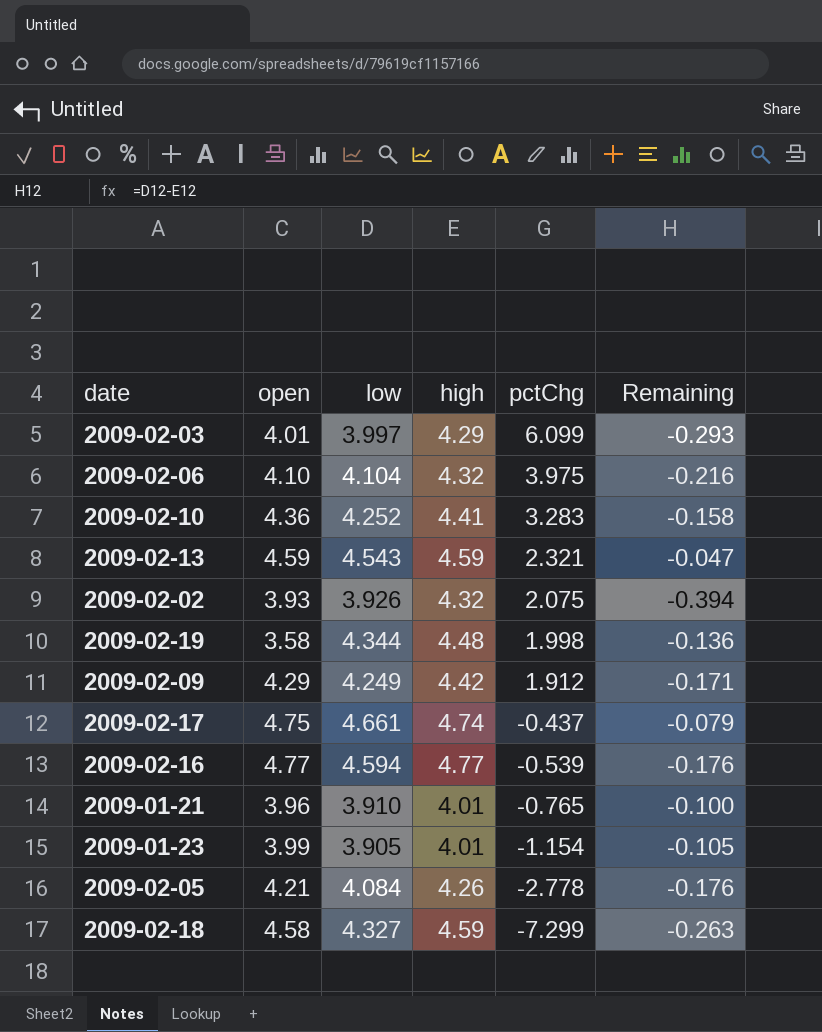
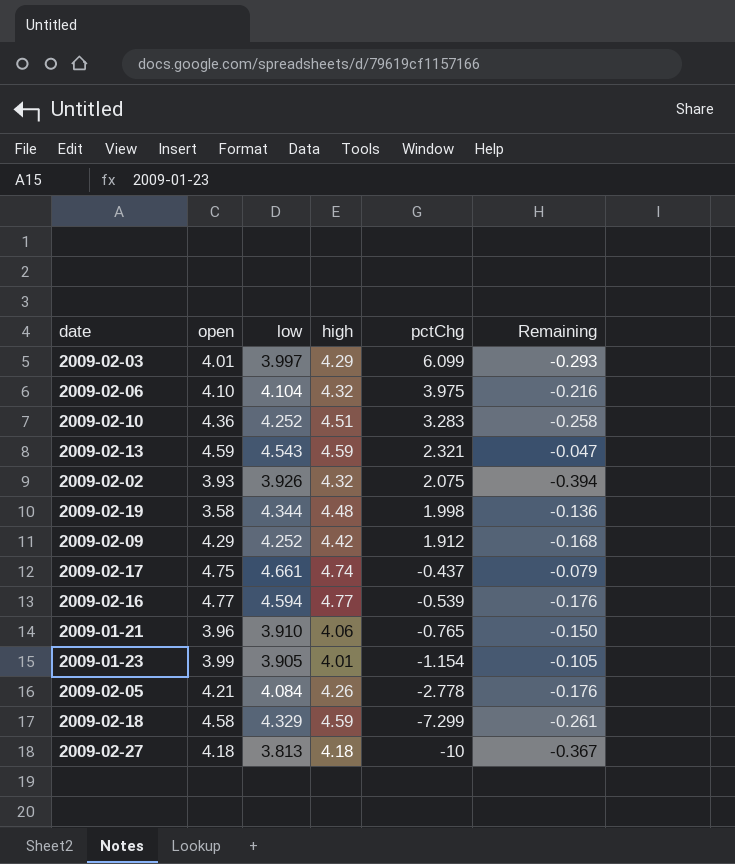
2009-02-10 | high: 4.41 -> 4.51
2009-02-10 | Remaining: -0.158 -> -0.258
2009-02-09 | low: 4.249 -> 4.252
2009-02-09 | Remaining: -0.171 -> -0.168
2009-01-21 | high: 4.01 -> 4.06
2009-01-21 | Remaining: -0.100 -> -0.150
2009-02-18 | low: 4.327 -> 4.329
2009-02-18 | Remaining: -0.263 -> -0.261
row 2009-02-27: none -> 4.18 | 3.813 | 4.18 | -10 | -0.367

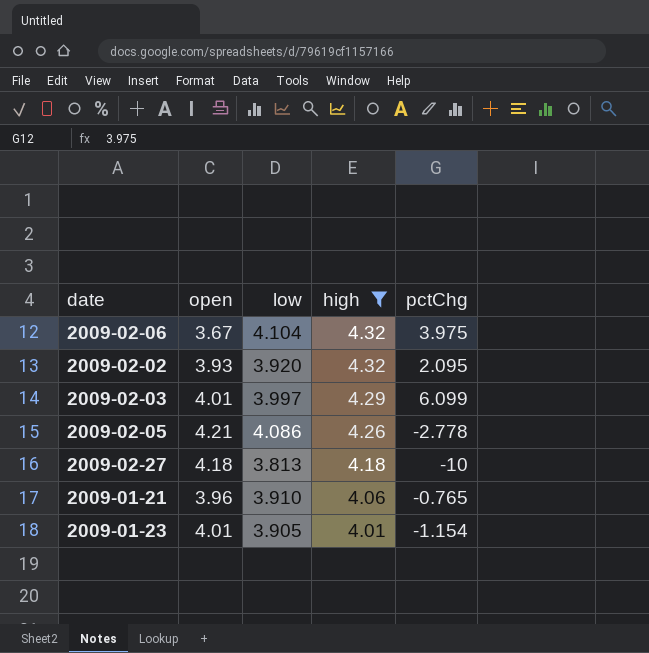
filter: none -> high <= 4.32
row order: pctChg descending -> high descending
column Remaining | formula: [low] - [high] -> none
2009-02-06 | open: 4.10 -> 3.67
2009-02-02 | low: 3.926 -> 3.920
2009-02-02 | pctChg: 2.075 -> 2.095
2009-02-05 | low: 4.084 -> 4.086
2009-01-23 | open: 3.99 -> 4.01

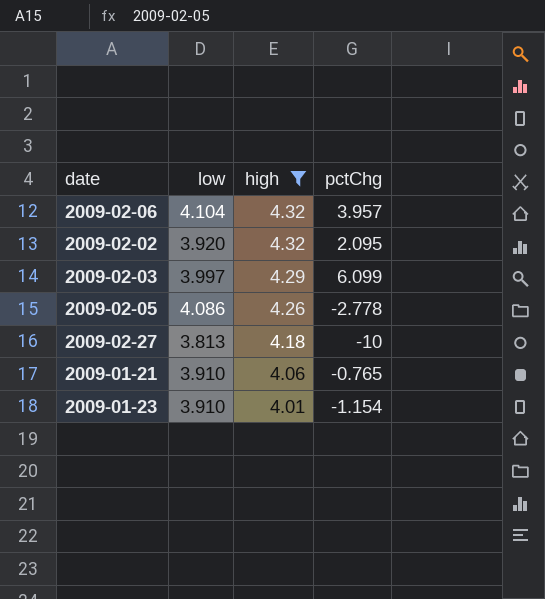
column open | position: 2 -> none
2009-02-06 | pctChg: 3.975 -> 3.957
2009-01-23 | low: 3.905 -> 3.910

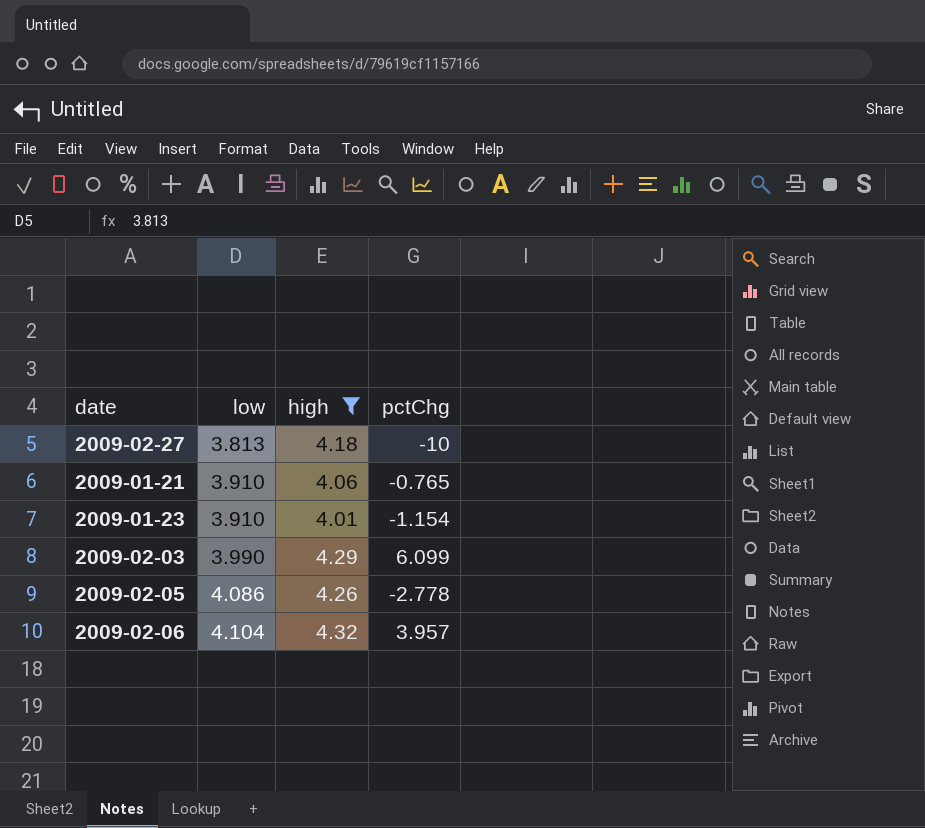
row order: high descending -> low ascending
row 2009-02-02: 3.920 | 4.32 | 2.095 -> none
2009-02-03 | low: 3.997 -> 3.990

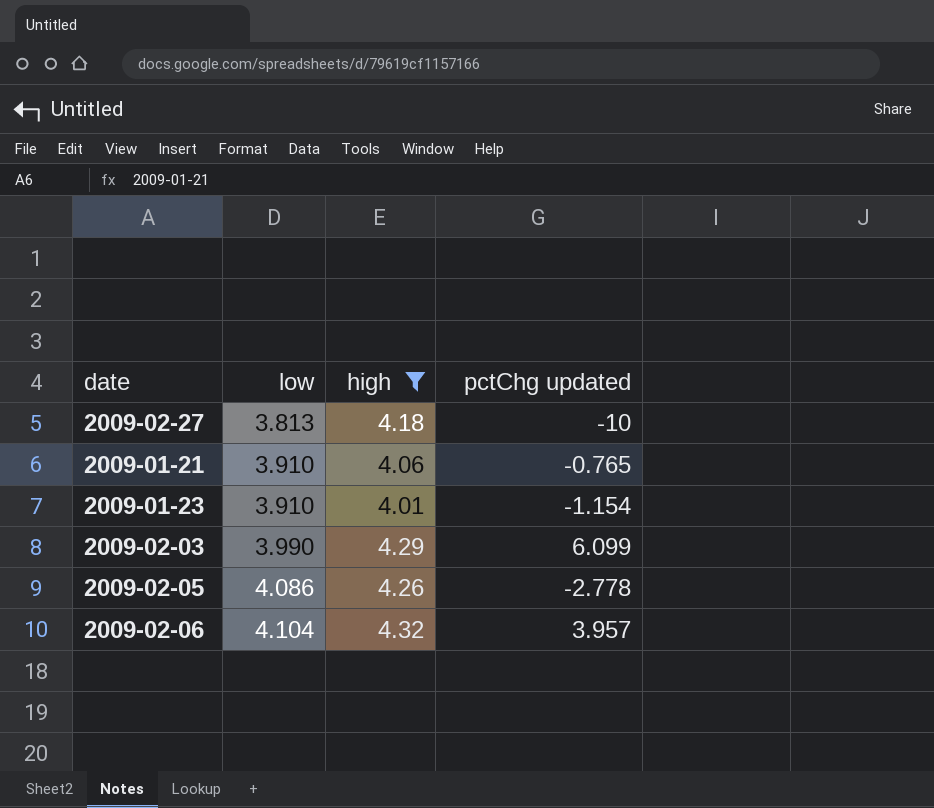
column name: pctChg -> pctChg updated

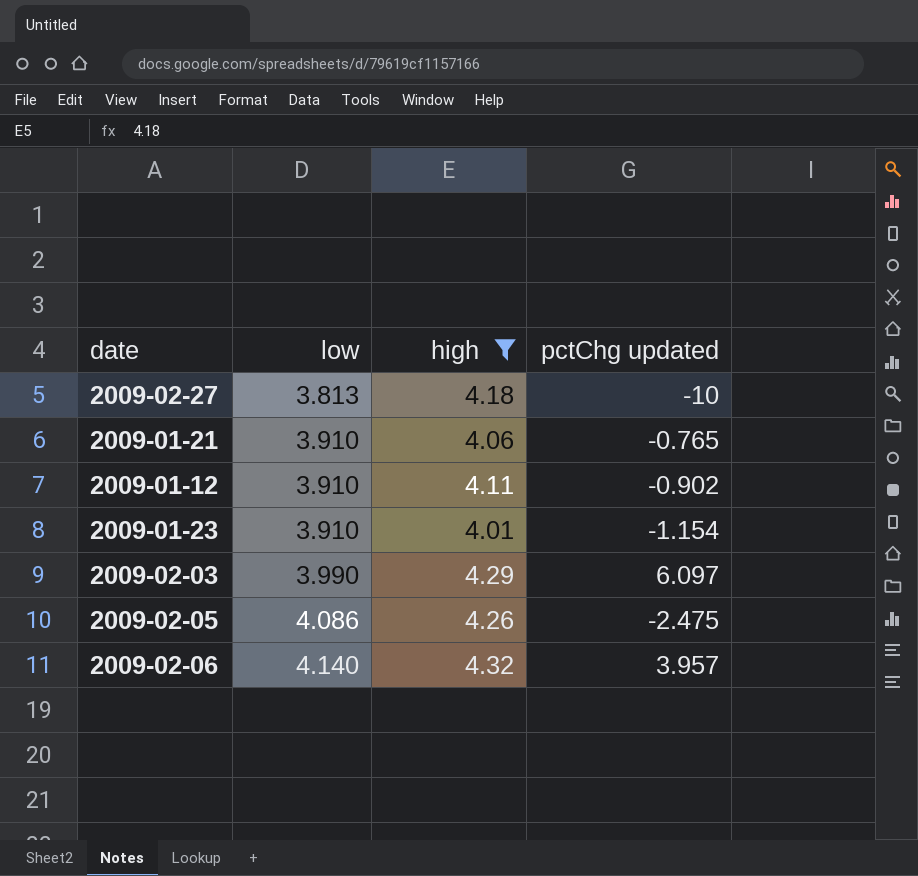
row 2009-01-12: none -> 3.910 | 4.11 | -0.902
2009-02-03 | pctChg updated: 6.099 -> 6.097
2009-02-05 | pctChg updated: -2.778 -> -2.475
2009-02-06 | low: 4.104 -> 4.140

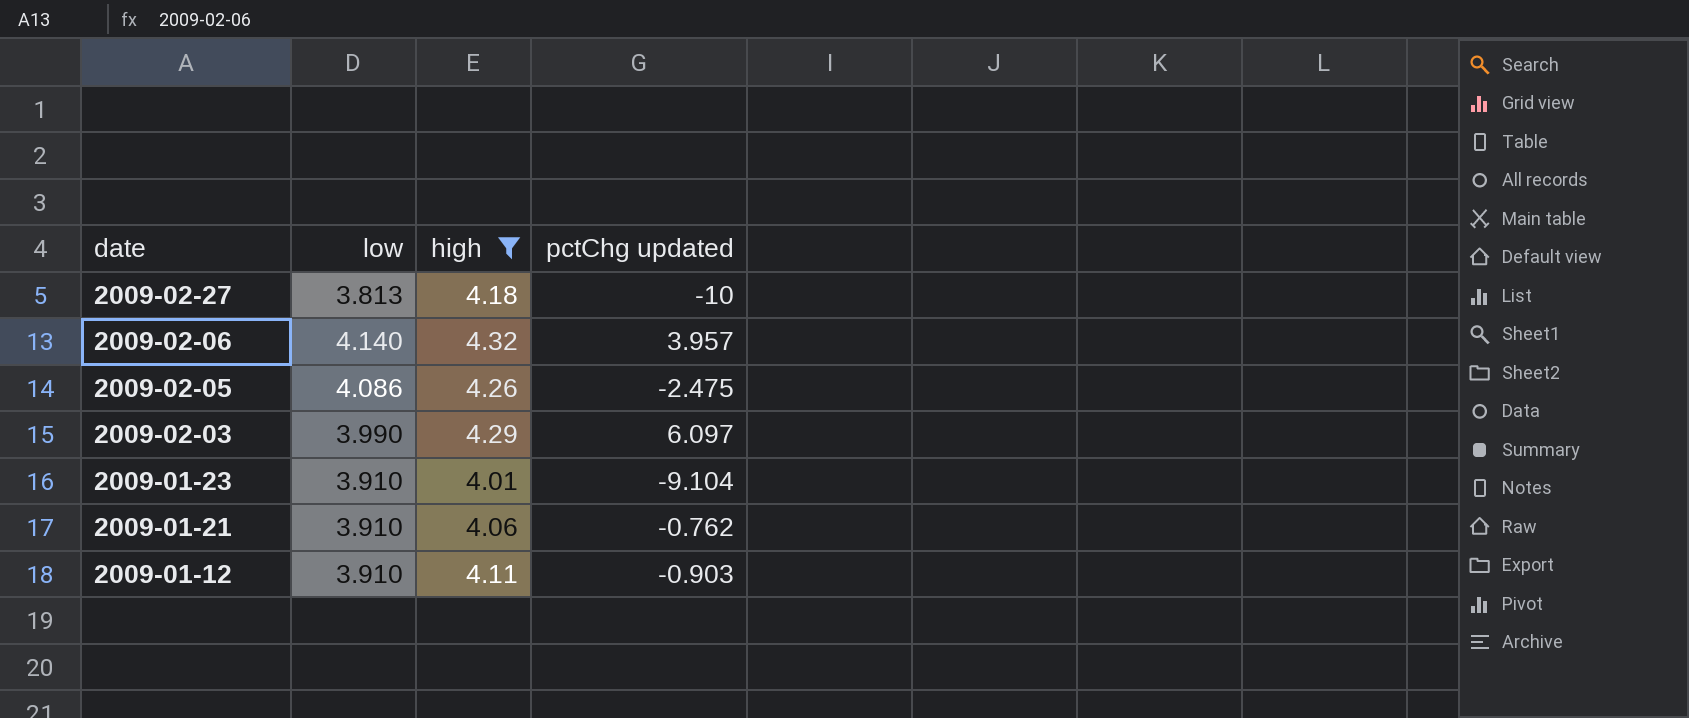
row order: low ascending -> date descending
2009-01-23 | pctChg updated: -1.154 -> -9.104
2009-01-21 | pctChg updated: -0.765 -> -0.762
2009-01-12 | pctChg updated: -0.902 -> -0.903

